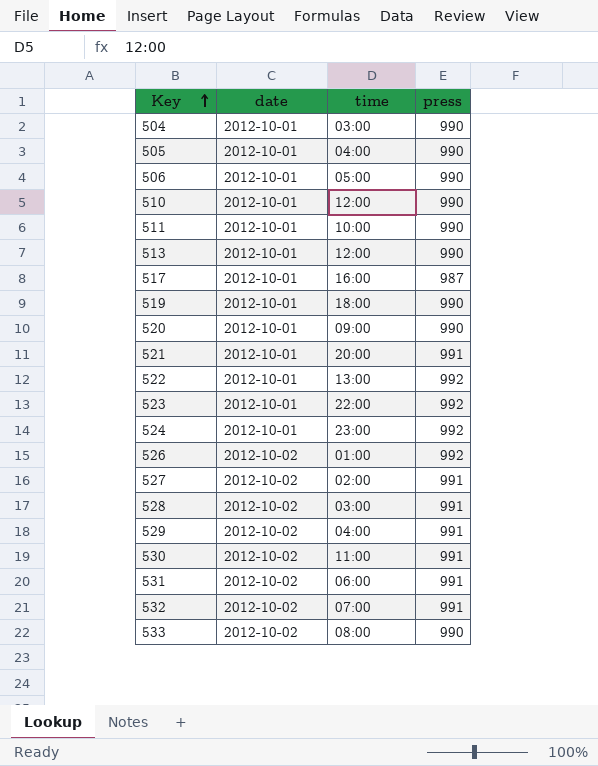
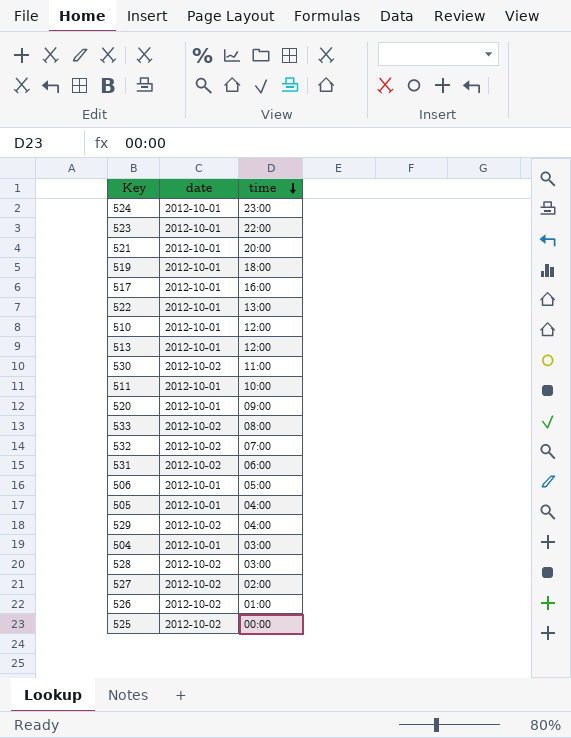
row order: Key ascending -> time descending
column press | position: 4 -> none
row 525: none -> 2012-10-02 | 00:00

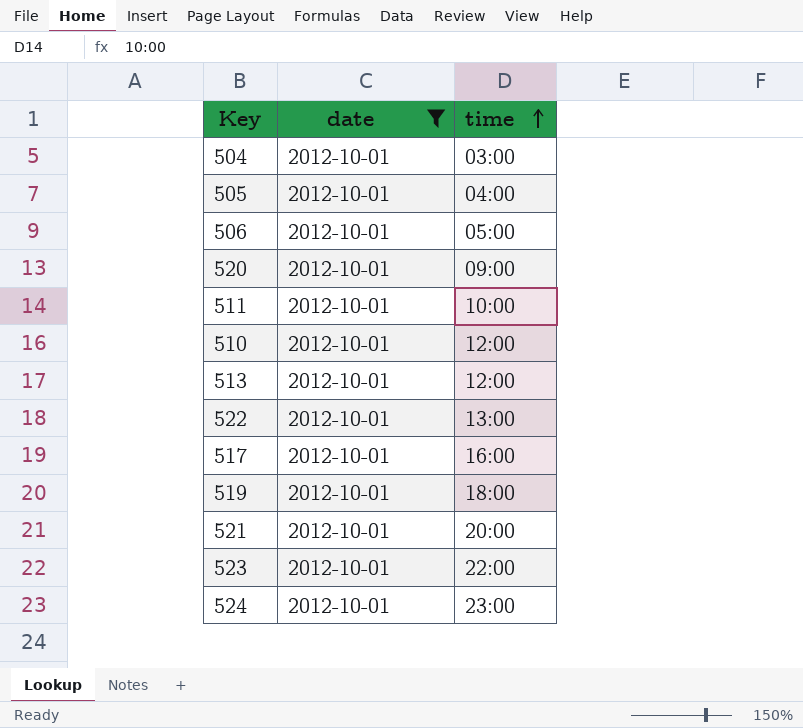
filter: none -> date = 2012-10-01
row order: time descending -> time ascending

